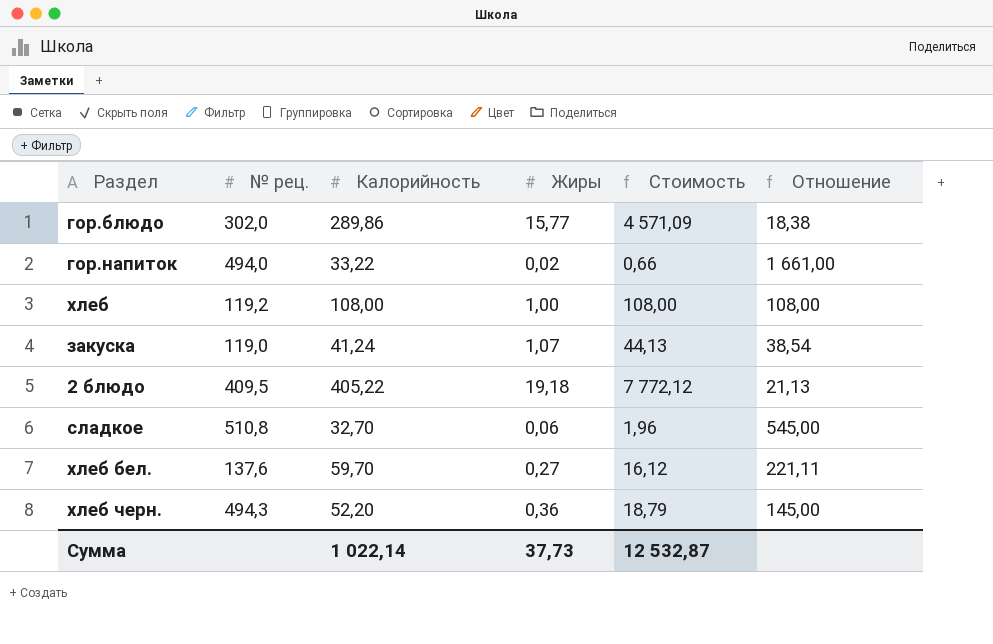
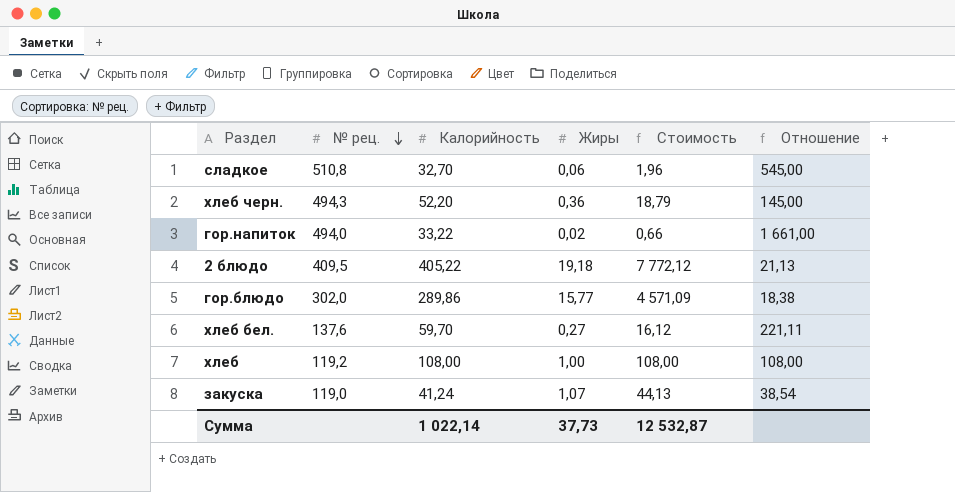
row order: none -> № рец. descending

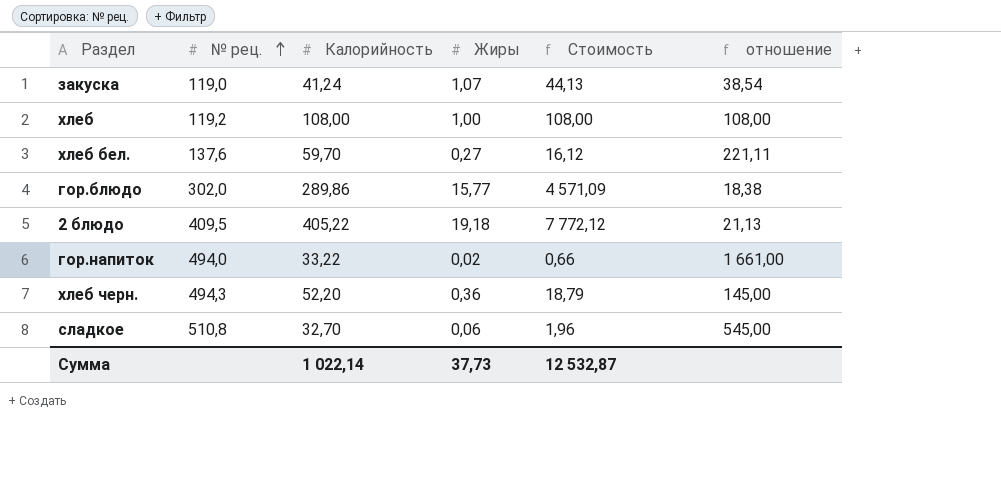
row order: № рец. descending -> № рец. ascending
column name: Отношение -> отношение

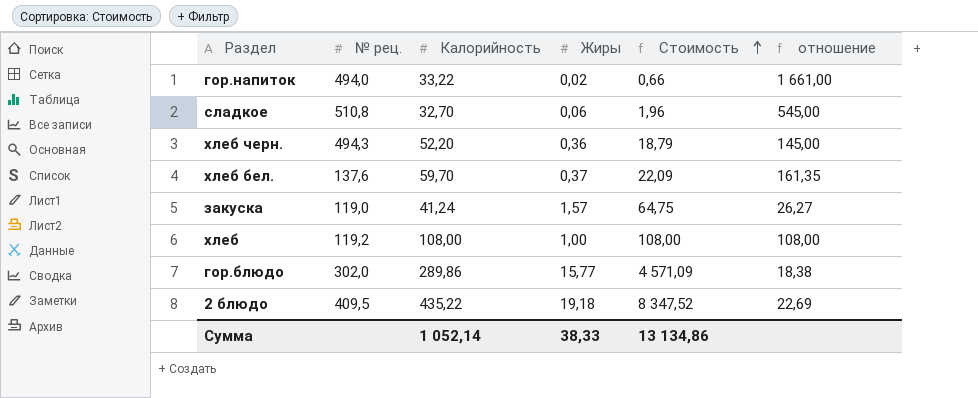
row order: № рец. ascending -> Стоимость ascending
хлеб бел. | Жиры: 0,27 -> 0,37
хлеб бел. | Стоимость: 16,12 -> 22,09
хлеб бел. | отношение: 221,11 -> 161,35
закуска | Жиры: 1,07 -> 1,57
закуска | Стоимость: 44,13 -> 64,75
закуска | отношение: 38,54 -> 26,27
2 блюдо | Калорийность: 405,22 -> 435,22
2 блюдо | Стоимость: 7 772,12 -> 8 347,52
2 блюдо | отношение: 21,13 -> 22,69
Сумма | Калорийность: 1 022,14 -> 1 052,14
Сумма | Жиры: 37,73 -> 38,33
Сумма | Стоимость: 12 532,87 -> 13 134,86

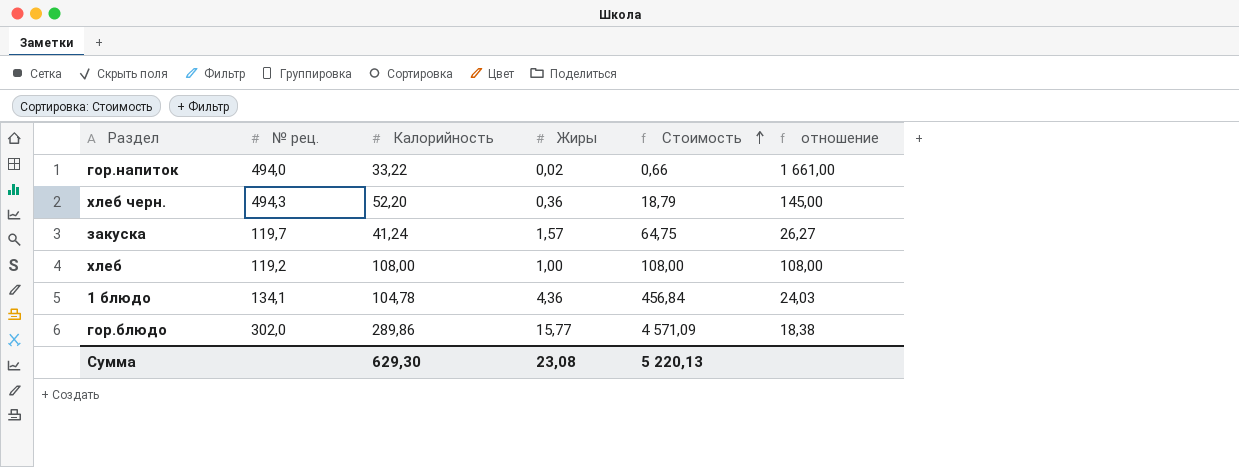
row сладкое: 510,8 | 32,70 | 0,06 | 1,96 | 545,00 -> none
row хлеб бел.: 137,6 | 59,70 | 0,37 | 22,09 | 161,35 -> none
row 2 блюдо: 409,5 | 435,22 | 19,18 | 8 347,52 | 22,69 -> none
закуска | № рец.: 119,0 -> 119,7
row 1 блюдо: none -> 134,1 | 104,78 | 4,36 | 456,84 | 24,03
Сумма | Калорийность: 1 052,14 -> 629,30
Сумма | Жиры: 38,33 -> 23,08
Сумма | Стоимость: 13 134,86 -> 5 220,13

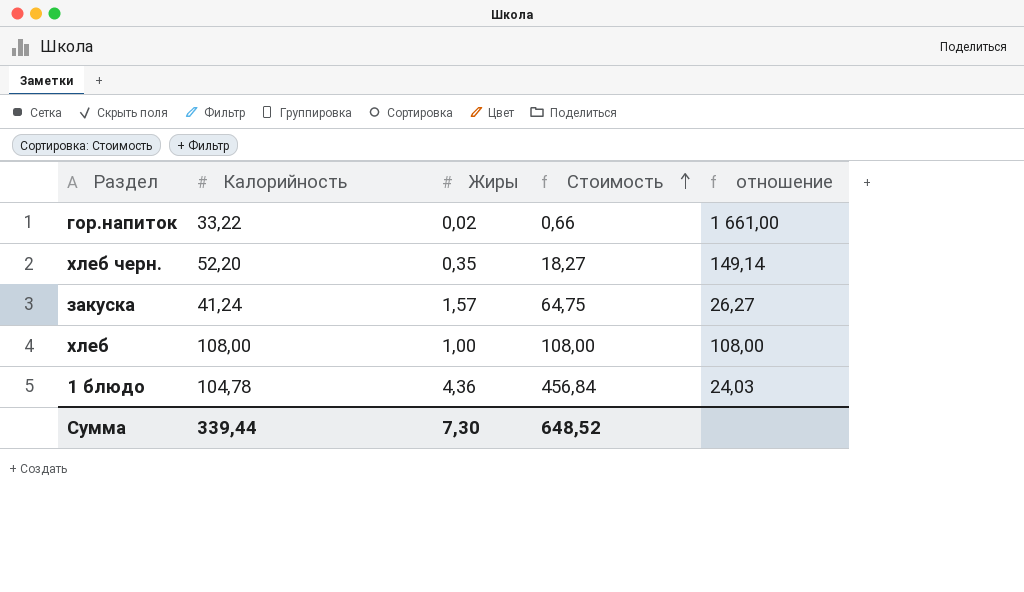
column № рец. | position: 2 -> none
row гор.блюдо: 302,0 | 289,86 | 15,77 | 4 571,09 | 18,38 -> none
хлеб черн. | Жиры: 0,36 -> 0,35
хлеб черн. | Стоимость: 18,79 -> 18,27
хлеб черн. | отношение: 145,00 -> 149,14
Сумма | Калорийность: 629,30 -> 339,44
Сумма | Жиры: 23,08 -> 7,30
Сумма | Стоимость: 5 220,13 -> 648,52

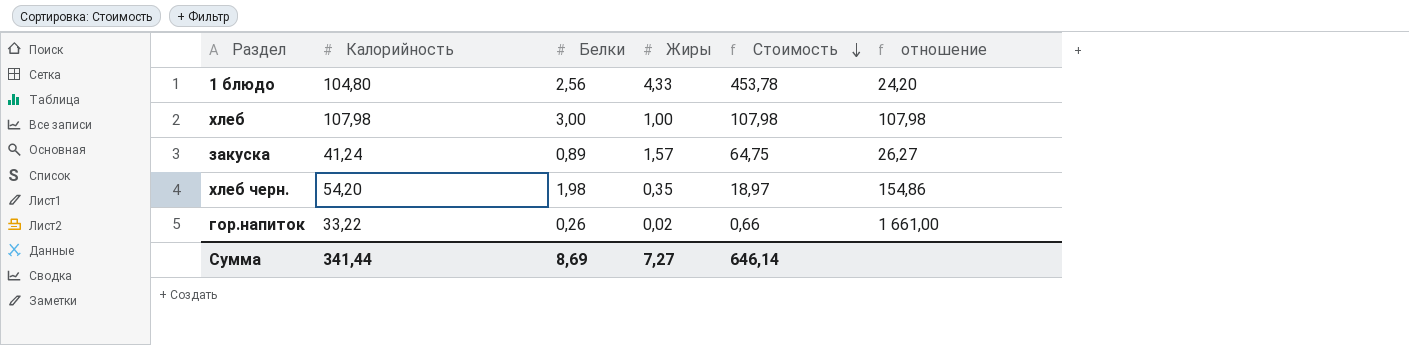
row order: Стоимость ascending -> Стоимость descending
column Белки | position: none -> 3
1 блюдо | Калорийность: 104,78 -> 104,80
1 блюдо | Жиры: 4,36 -> 4,33
1 блюдо | Стоимость: 456,84 -> 453,78
1 блюдо | отношение: 24,03 -> 24,20
хлеб | Калорийность: 108,00 -> 107,98
хлеб | Стоимость: 108,00 -> 107,98
хлеб | отношение: 108,00 -> 107,98
хлеб черн. | Калорийность: 52,20 -> 54,20
хлеб черн. | Стоимость: 18,27 -> 18,97
хлеб черн. | отношение: 149,14 -> 154,86
Сумма | Калорийность: 339,44 -> 341,44
Сумма | Жиры: 7,30 -> 7,27
Сумма | Стоимость: 648,52 -> 646,14

